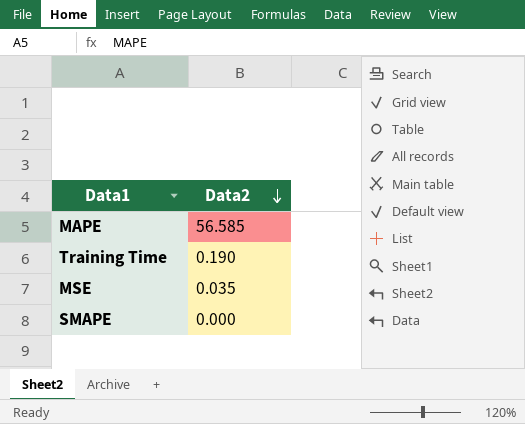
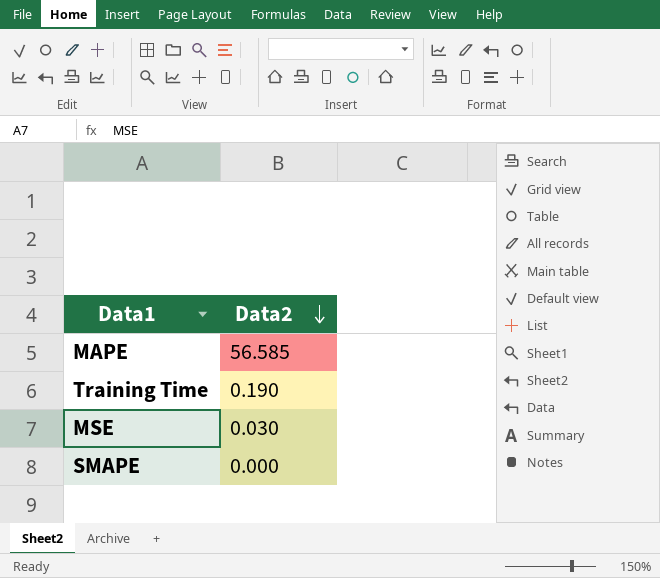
MSE | Data2: 0.035 -> 0.030

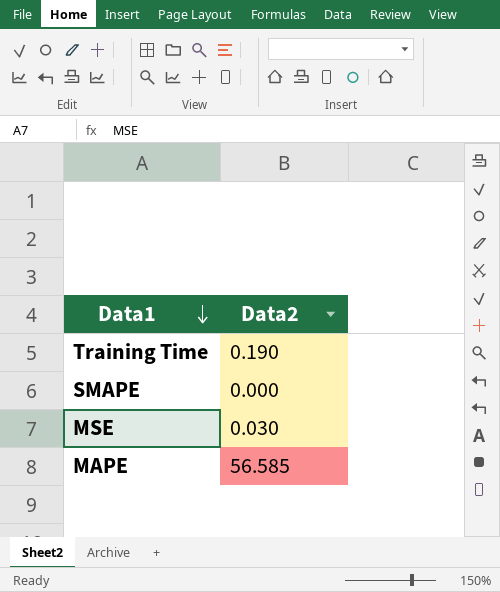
row order: Data2 descending -> Data1 descending

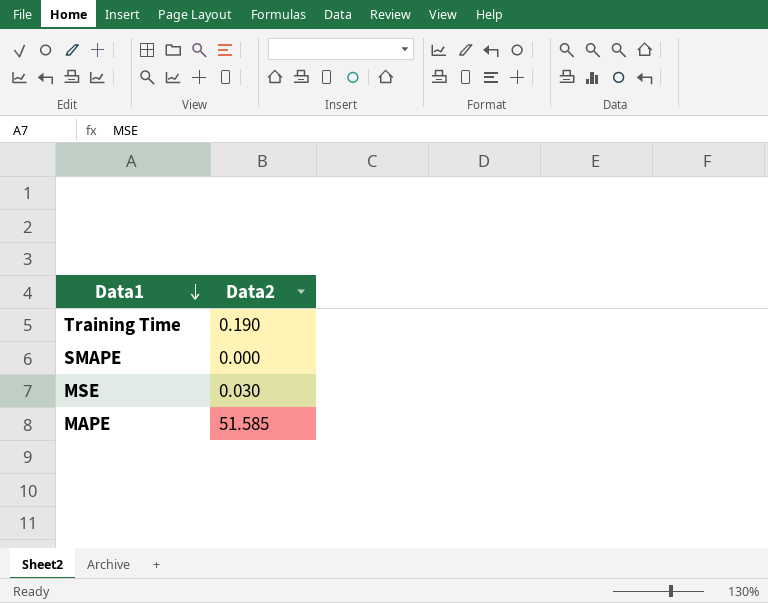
MAPE | Data2: 56.585 -> 51.585

